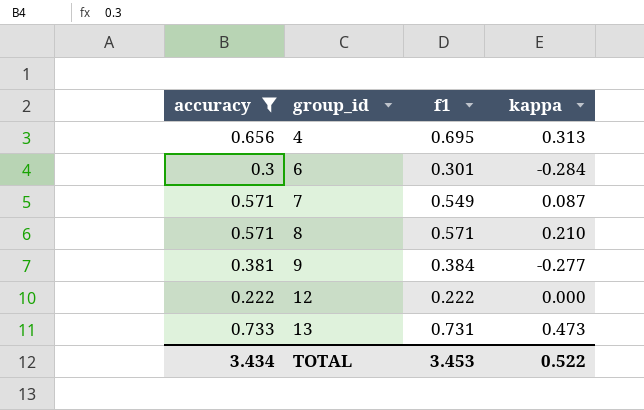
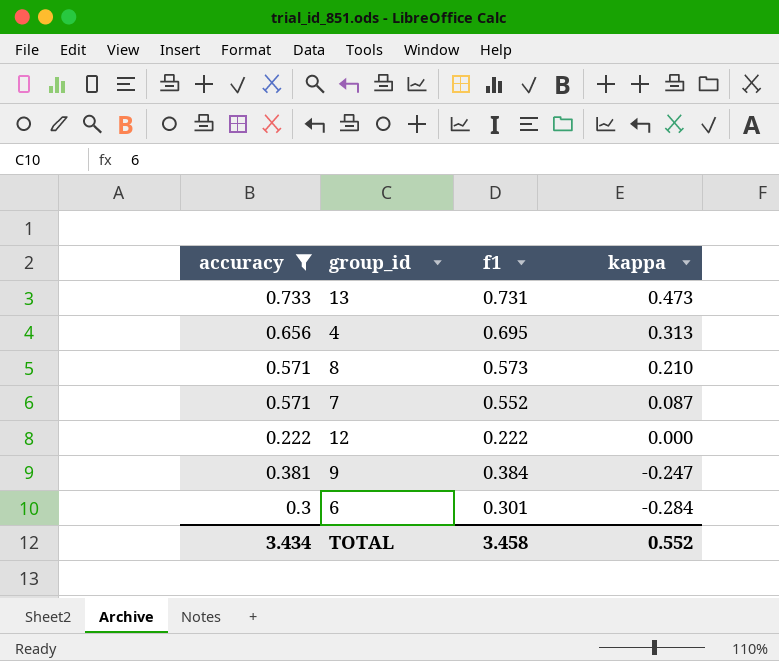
row order: group_id ascending -> kappa descending
8 | f1: 0.571 -> 0.573
7 | f1: 0.549 -> 0.552
9 | kappa: -0.277 -> -0.247
TOTAL | f1: 3.453 -> 3.458
TOTAL | kappa: 0.522 -> 0.552

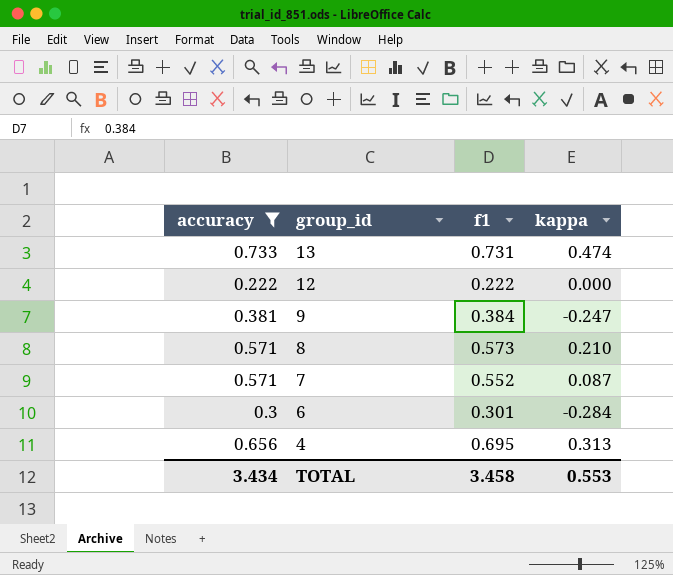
row order: kappa descending -> group_id descending
13 | kappa: 0.473 -> 0.474
TOTAL | kappa: 0.552 -> 0.553

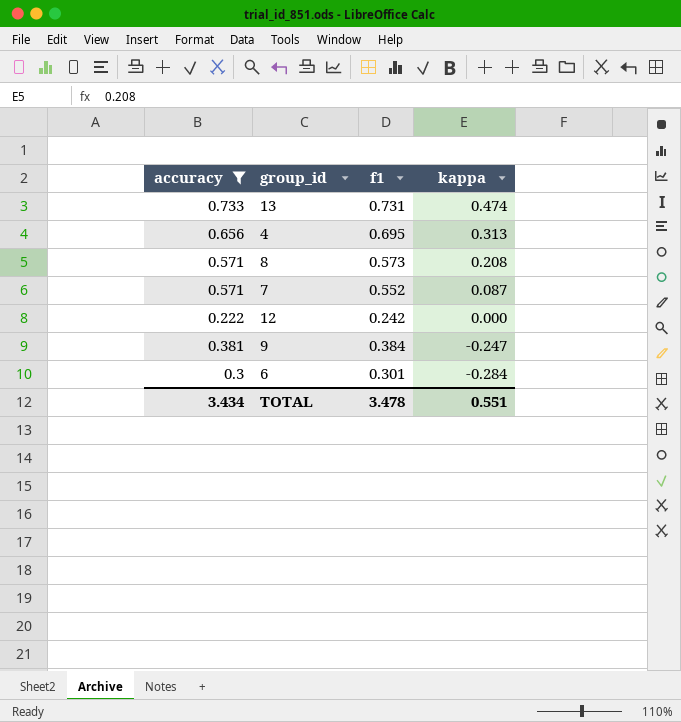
row order: group_id descending -> kappa descending
8 | kappa: 0.210 -> 0.208
12 | f1: 0.222 -> 0.242
TOTAL | f1: 3.458 -> 3.478
TOTAL | kappa: 0.553 -> 0.551

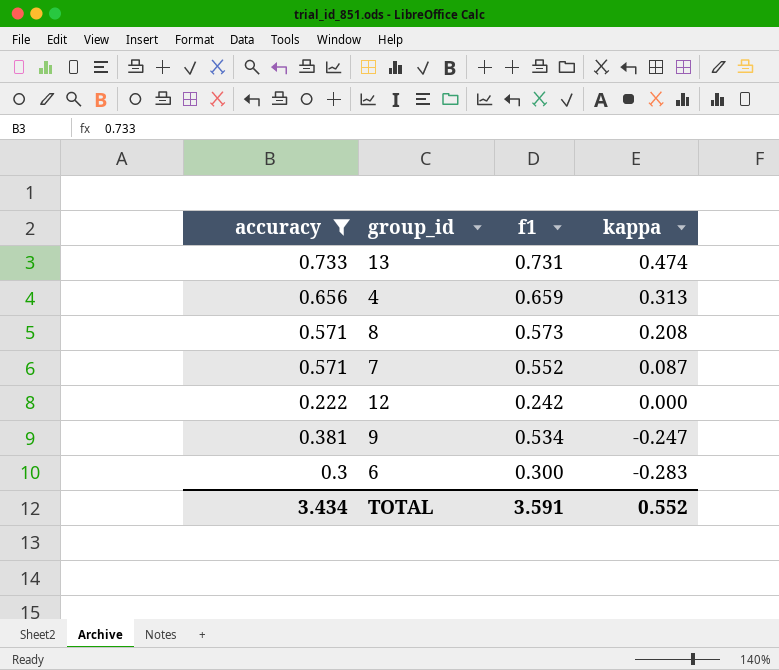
4 | f1: 0.695 -> 0.659
9 | f1: 0.384 -> 0.534
6 | f1: 0.301 -> 0.300
6 | kappa: -0.284 -> -0.283
TOTAL | f1: 3.478 -> 3.591
TOTAL | kappa: 0.551 -> 0.552

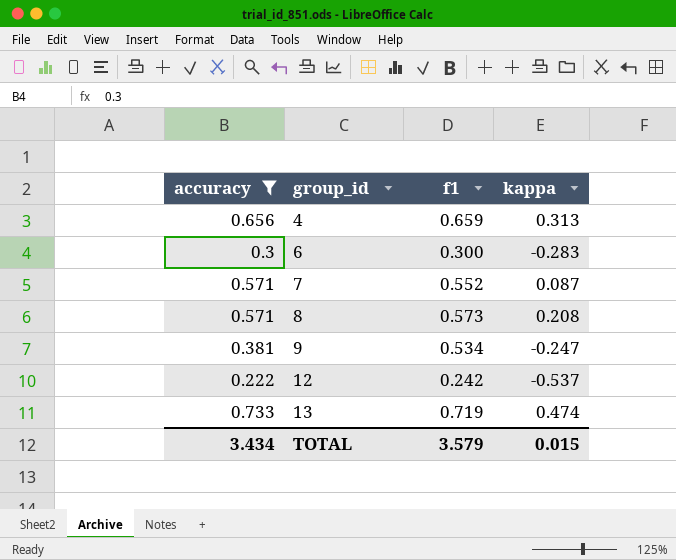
row order: kappa descending -> group_id ascending
12 | kappa: 0.000 -> -0.537
13 | f1: 0.731 -> 0.719
TOTAL | f1: 3.591 -> 3.579
TOTAL | kappa: 0.552 -> 0.015

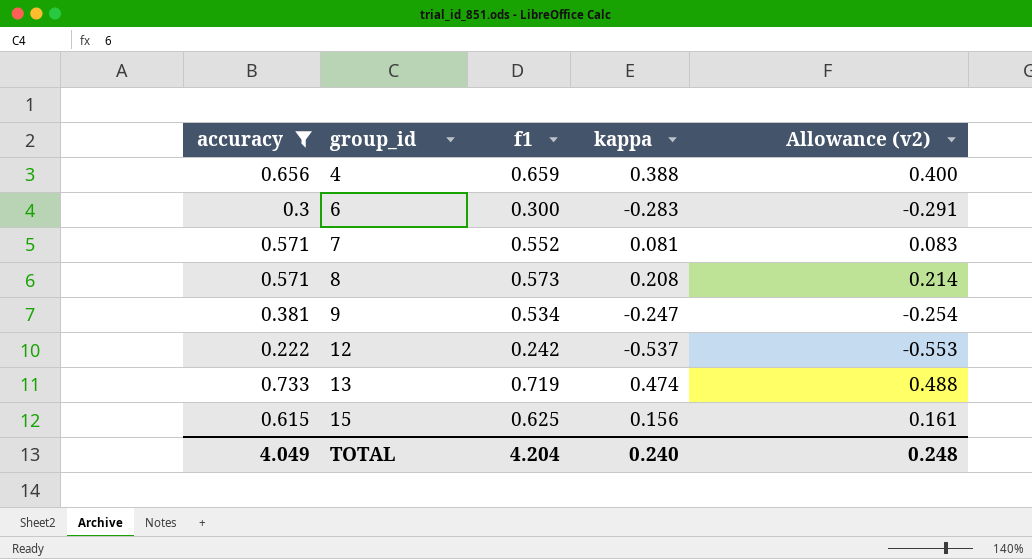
column Allowance (v2) | formula: none -> [kappa] * 1.03
4 | kappa: 0.313 -> 0.388
7 | kappa: 0.087 -> 0.081
row 15: none -> 0.615 | 0.625 | 0.156 | 0.161
TOTAL | accuracy: 3.434 -> 4.049
TOTAL | f1: 3.579 -> 4.204
TOTAL | kappa: 0.015 -> 0.240

